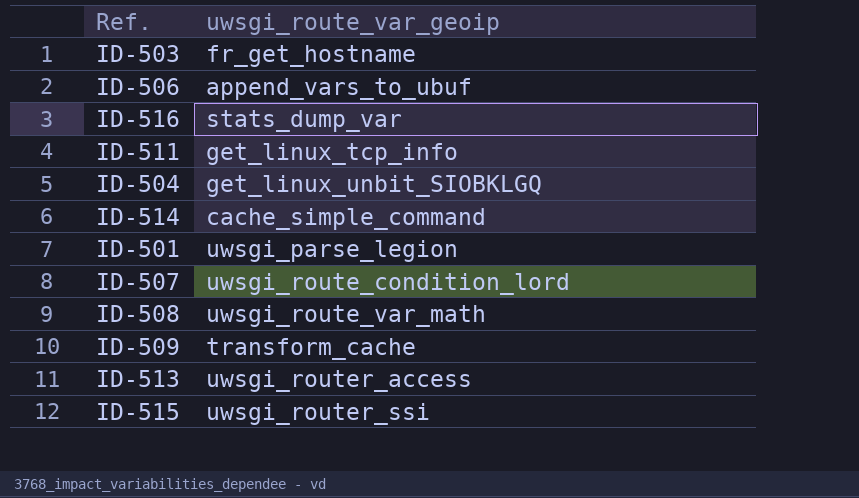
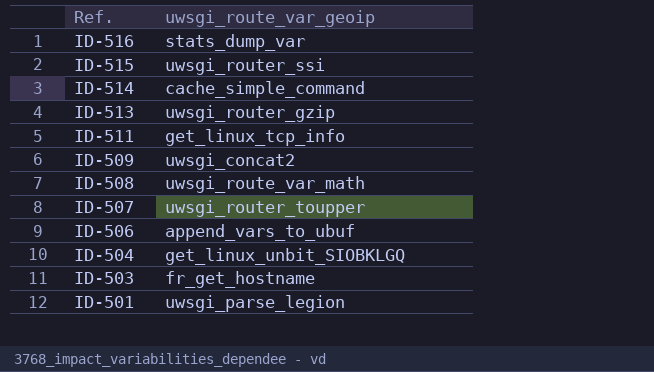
row order: none -> Ref. descending
ID-513 | uwsgi_route_var_geoip: uwsgi_router_access -> uwsgi_router_gzip
ID-509 | uwsgi_route_var_geoip: transform_cache -> uwsgi_concat2
ID-507 | uwsgi_route_var_geoip: uwsgi_route_condition_lord -> uwsgi_router_toupper

